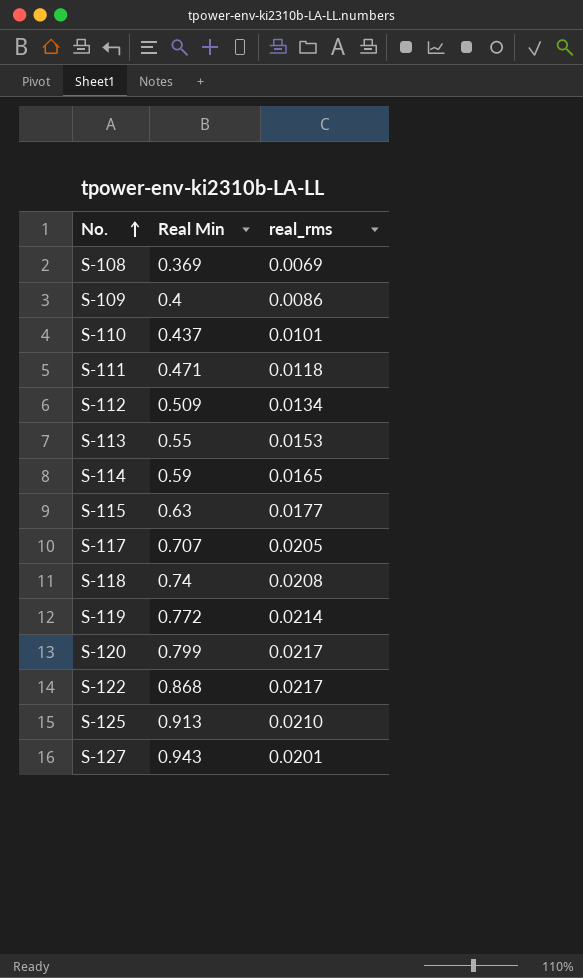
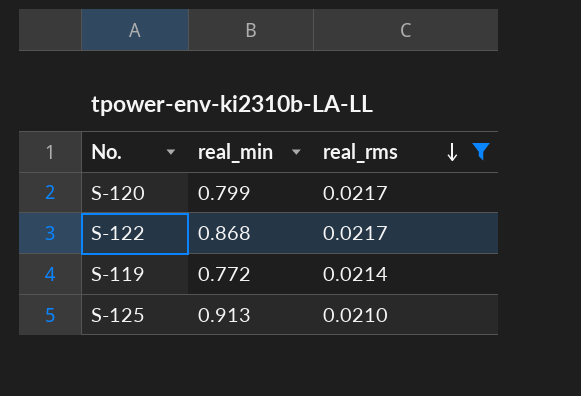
filter: none -> real_rms >= 0.0210
row order: No. ascending -> real_rms descending
column name: Real Min -> real_min

